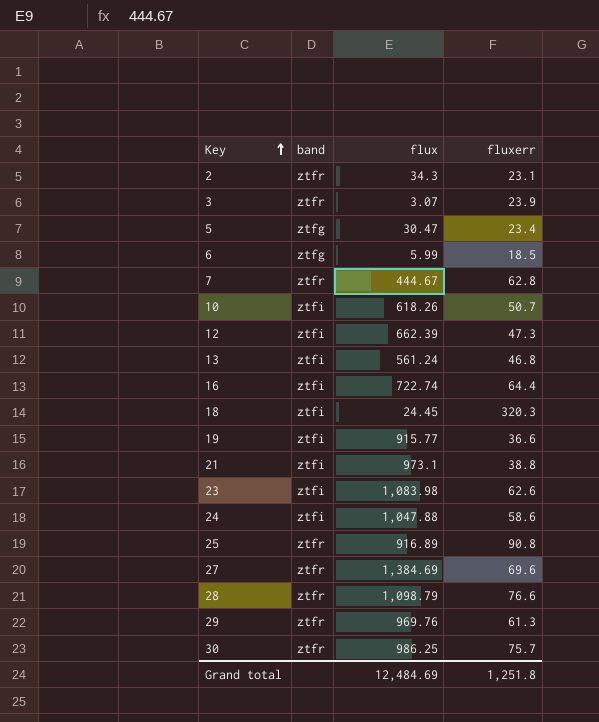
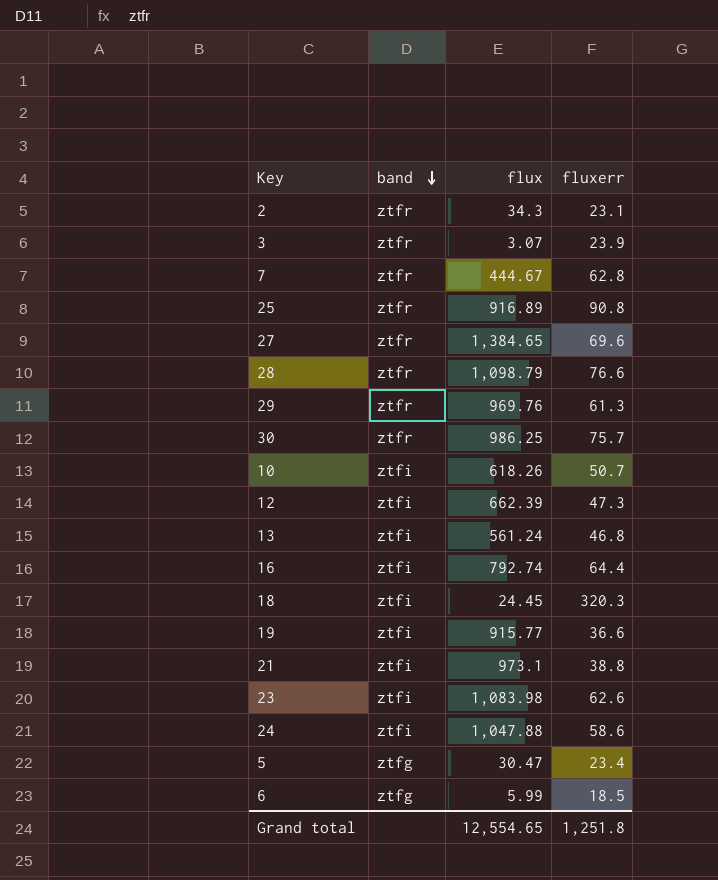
row order: Key ascending -> band descending
27 | flux: 1,384.69 -> 1,384.65
16 | flux: 722.74 -> 792.74
Grand total | flux: 12,484.69 -> 12,554.65

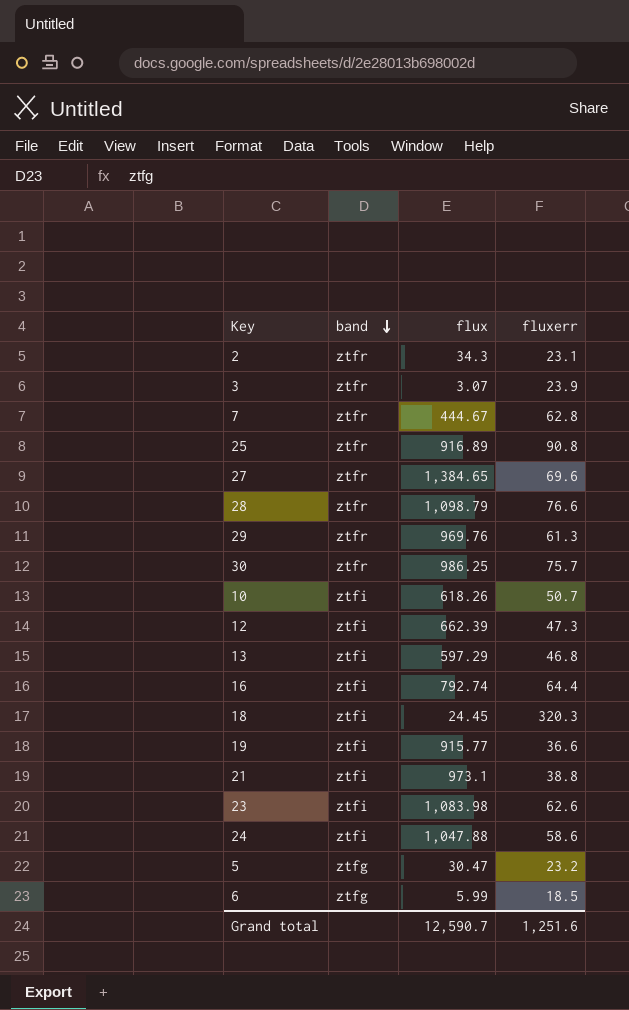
13 | flux: 561.24 -> 597.29
5 | fluxerr: 23.4 -> 23.2
Grand total | flux: 12,554.65 -> 12,590.7
Grand total | fluxerr: 1,251.8 -> 1,251.6

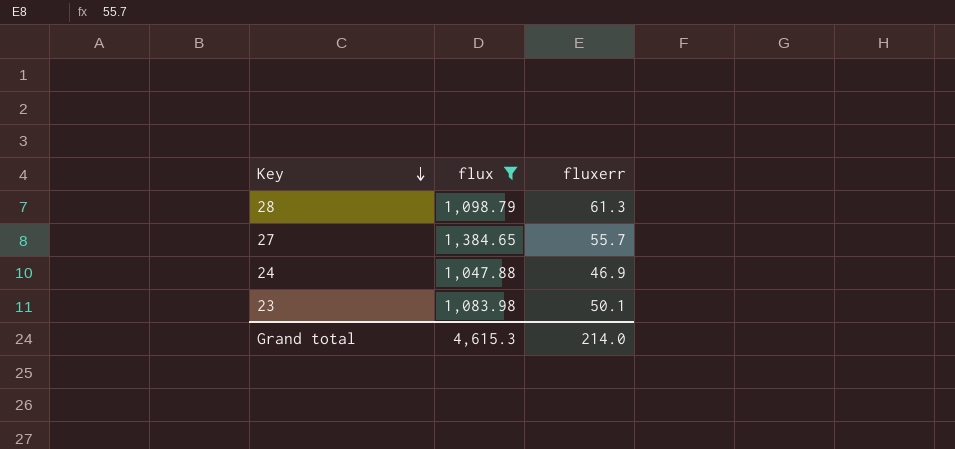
filter: none -> flux >= 1,047.88
row order: band descending -> Key descending
column band | position: 2 -> none
28 | fluxerr: 76.6 -> 61.3
27 | fluxerr: 69.6 -> 55.7
24 | fluxerr: 58.6 -> 46.9
23 | fluxerr: 62.6 -> 50.1
Grand total | flux: 12,590.7 -> 4,615.3
Grand total | fluxerr: 1,251.6 -> 214.0

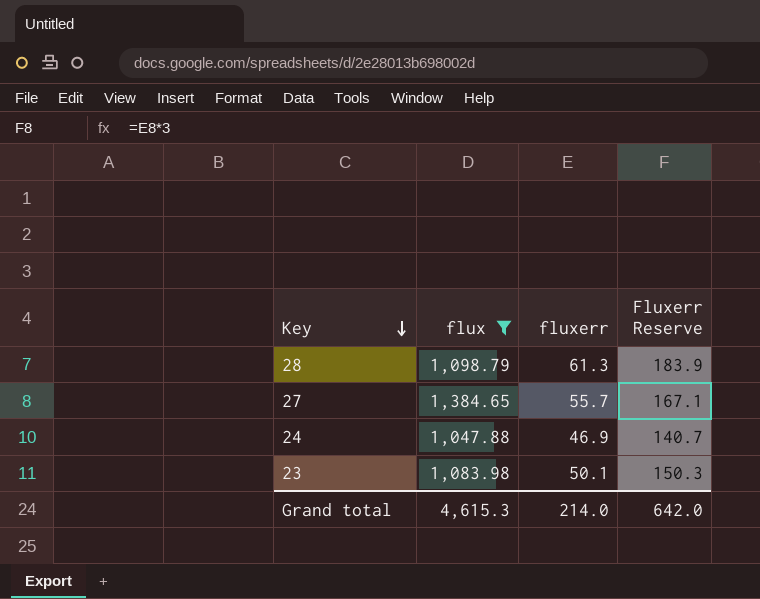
column Fluxerr Reserve | formula: none -> [fluxerr] * 3

